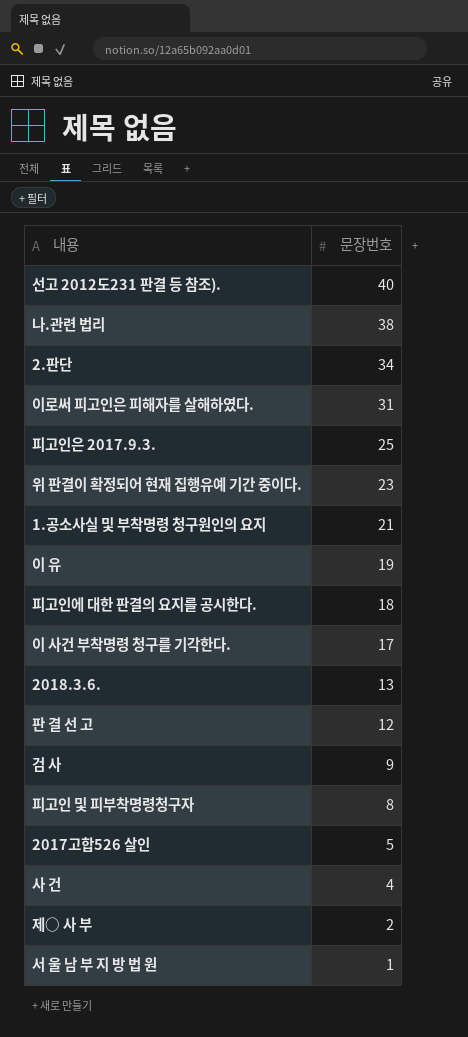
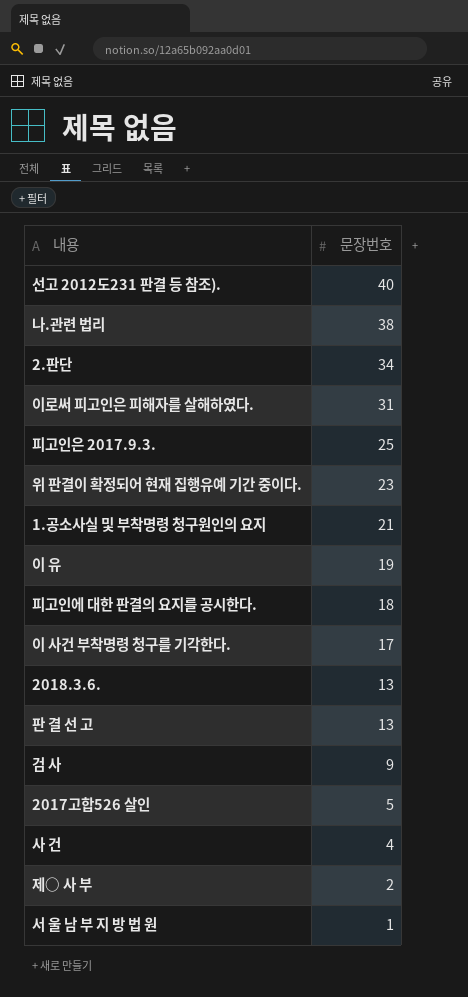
row 피고인 및 피부착명령청구자: 8 -> none
판 결 선 고 | 문장번호: 12 -> 13

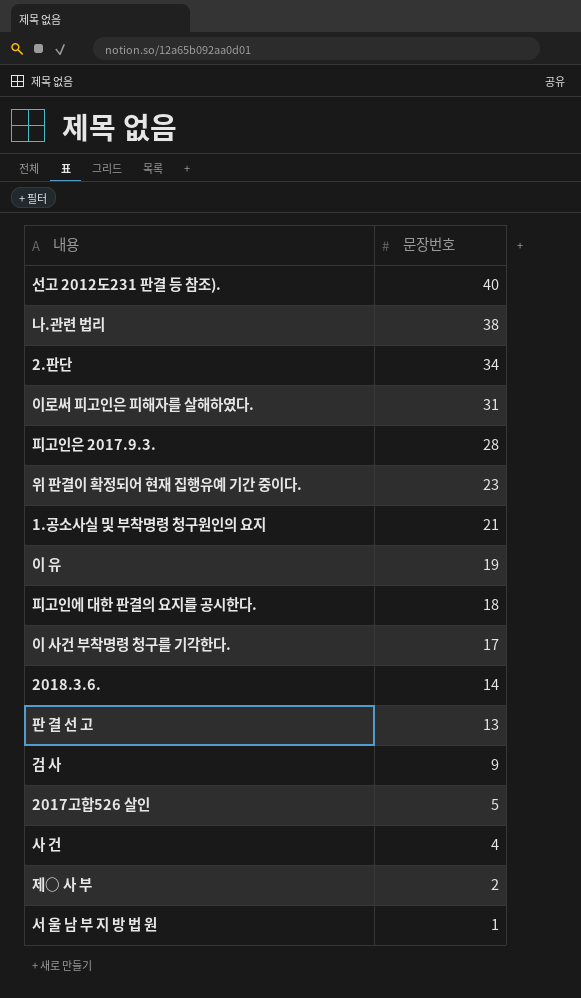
피고인은 2017.9.3. | 문장번호: 25 -> 28
2018.3.6. | 문장번호: 13 -> 14

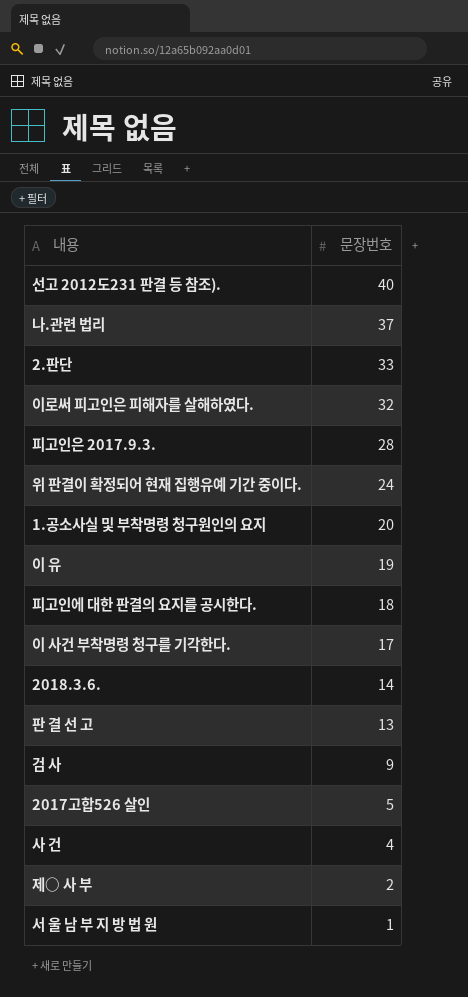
나.관련 법리 | 문장번호: 38 -> 37
2.판단 | 문장번호: 34 -> 33
이로써 피고인은 피해자를 살해하였다. | 문장번호: 31 -> 32
위 판결이 확정되어 현재 집행유예 기간 중이다. | 문장번호: 23 -> 24
1.공소사실 및 부착명령 청구원인의 요지 | 문장번호: 21 -> 20

